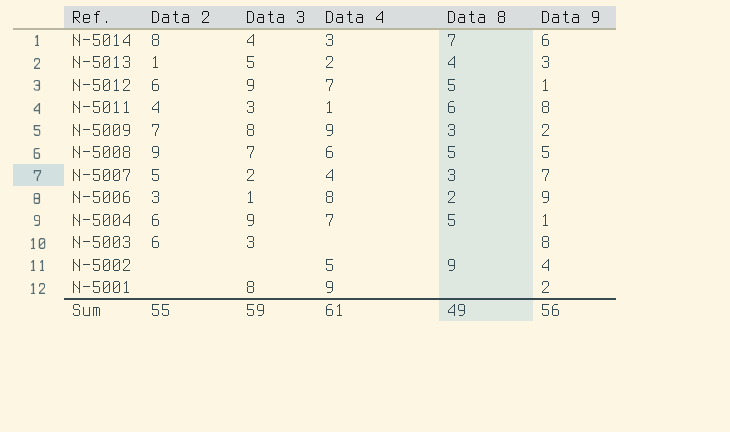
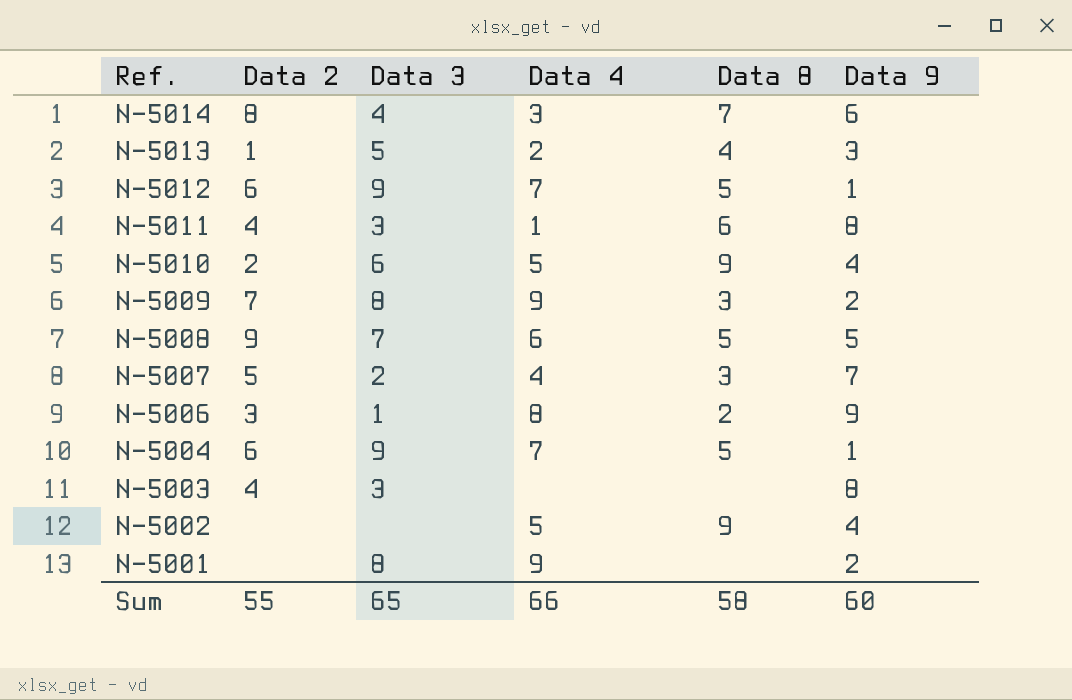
row N-5010: none -> 2 | 6 | 5 | 9 | 4
N-5003 | Data 2: 6 -> 4
Sum | Data 3: 59 -> 65
Sum | Data 4: 61 -> 66
Sum | Data 8: 49 -> 58
Sum | Data 9: 56 -> 60

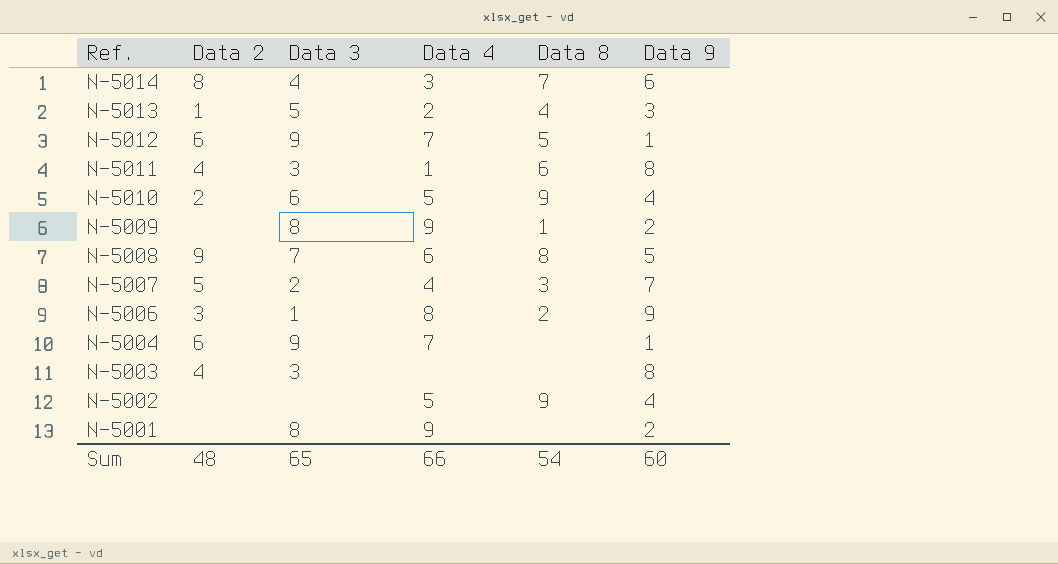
N-5009 | Data 2: 7 -> none
N-5009 | Data 8: 3 -> 1
N-5008 | Data 8: 5 -> 8
N-5004 | Data 8: 5 -> none
Sum | Data 2: 55 -> 48
Sum | Data 8: 58 -> 54

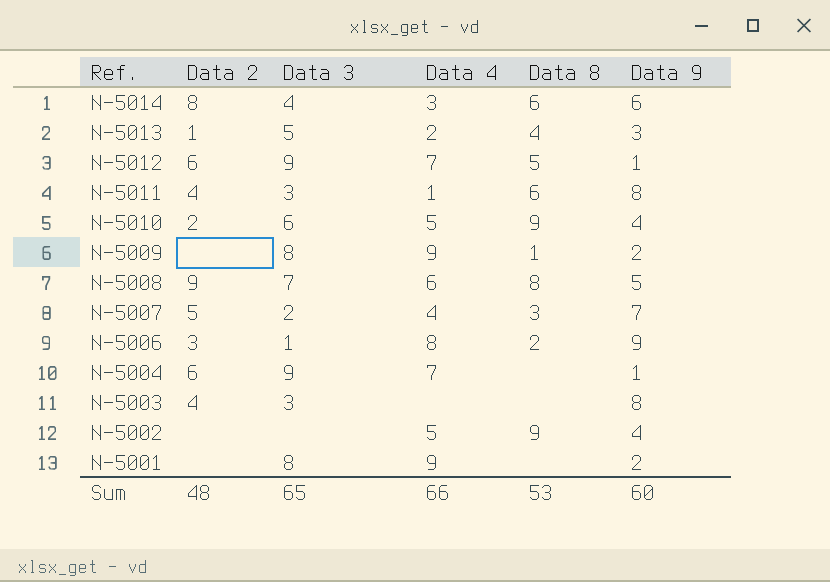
N-5014 | Data 8: 7 -> 6
Sum | Data 8: 54 -> 53

